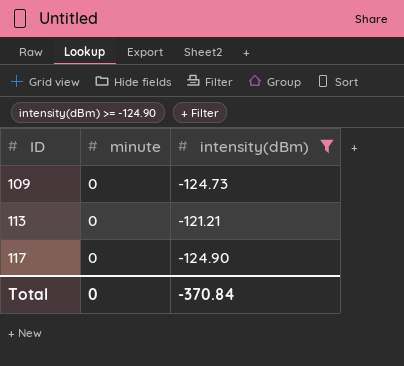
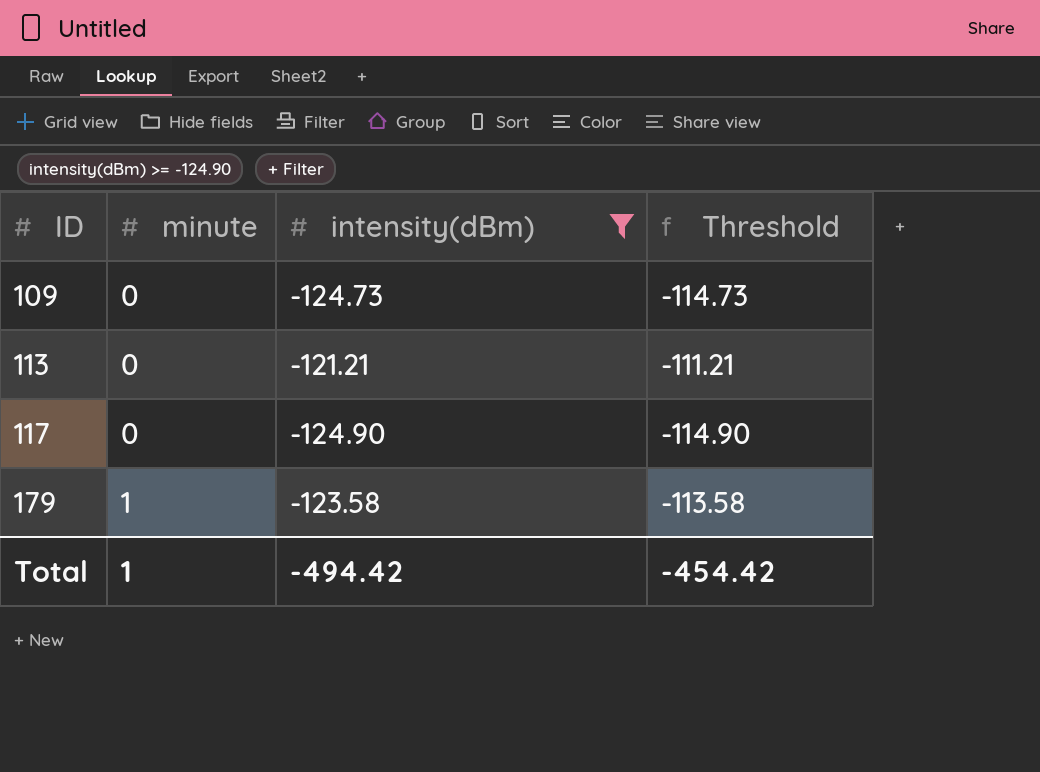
column Threshold | formula: none -> [intensity(dBm)] + 10
row 179: none -> 1 | -123.58 | -113.58
Total | minute: 0 -> 1
Total | intensity(dBm): -370.84 -> -494.42

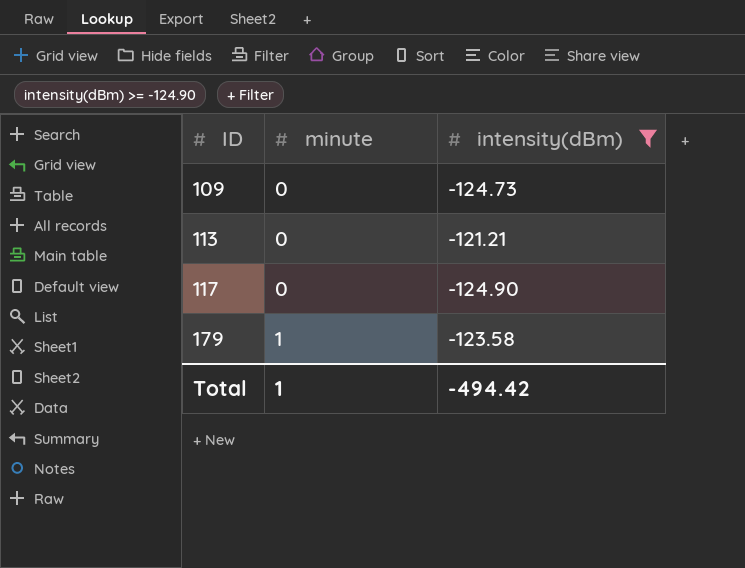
column Threshold | formula: [intensity(dBm)] + 10 -> none

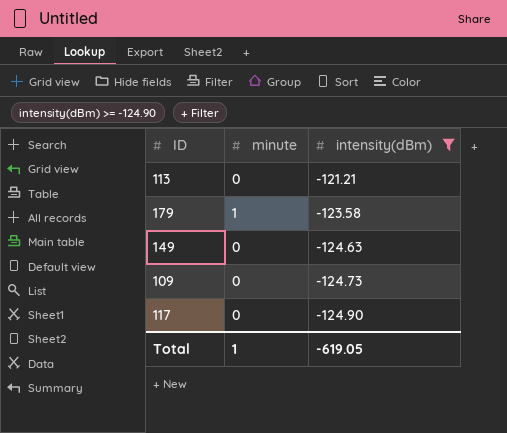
row order: ID ascending -> intensity(dBm) descending
row 149: none -> 0 | -124.63
Total | intensity(dBm): -494.42 -> -619.05

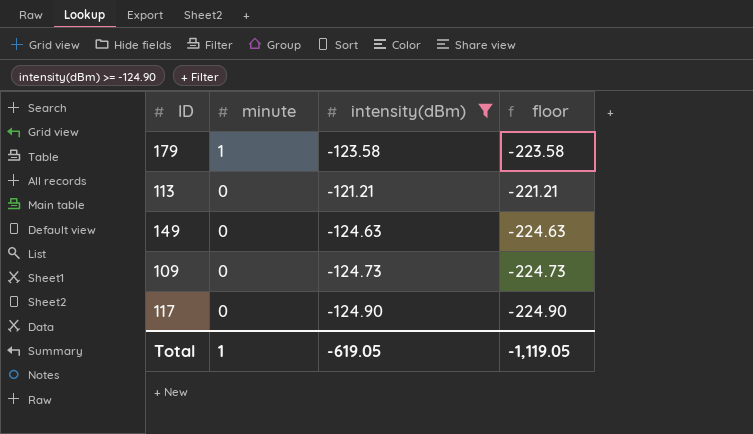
row order: intensity(dBm) descending -> minute descending
column floor | formula: none -> [intensity(dBm)] - 100

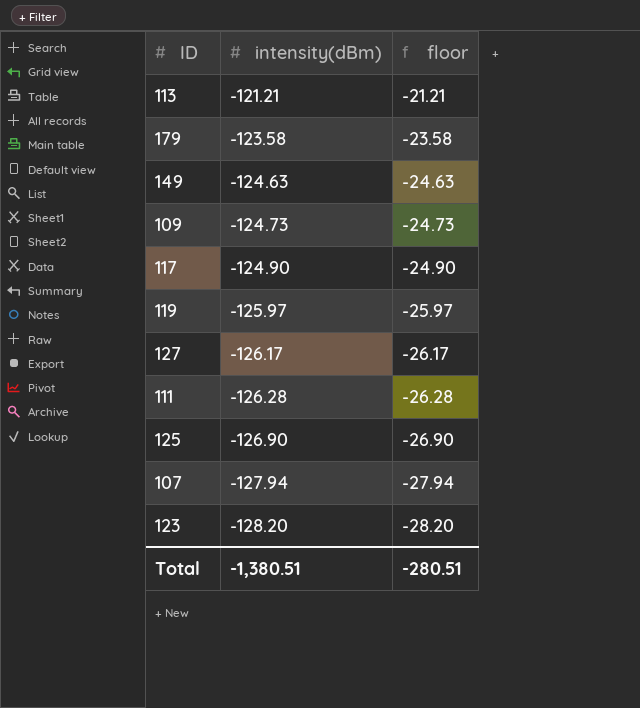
filter: intensity(dBm) >= -124.90 -> none
row order: minute descending -> intensity(dBm) descending
column minute | position: 2 -> none
column floor | formula: [intensity(dBm)] - 100 -> [intensity(dBm)] + 100
Total | intensity(dBm): -619.05 -> -1,380.51
Total | floor: -1,119.05 -> -280.51

